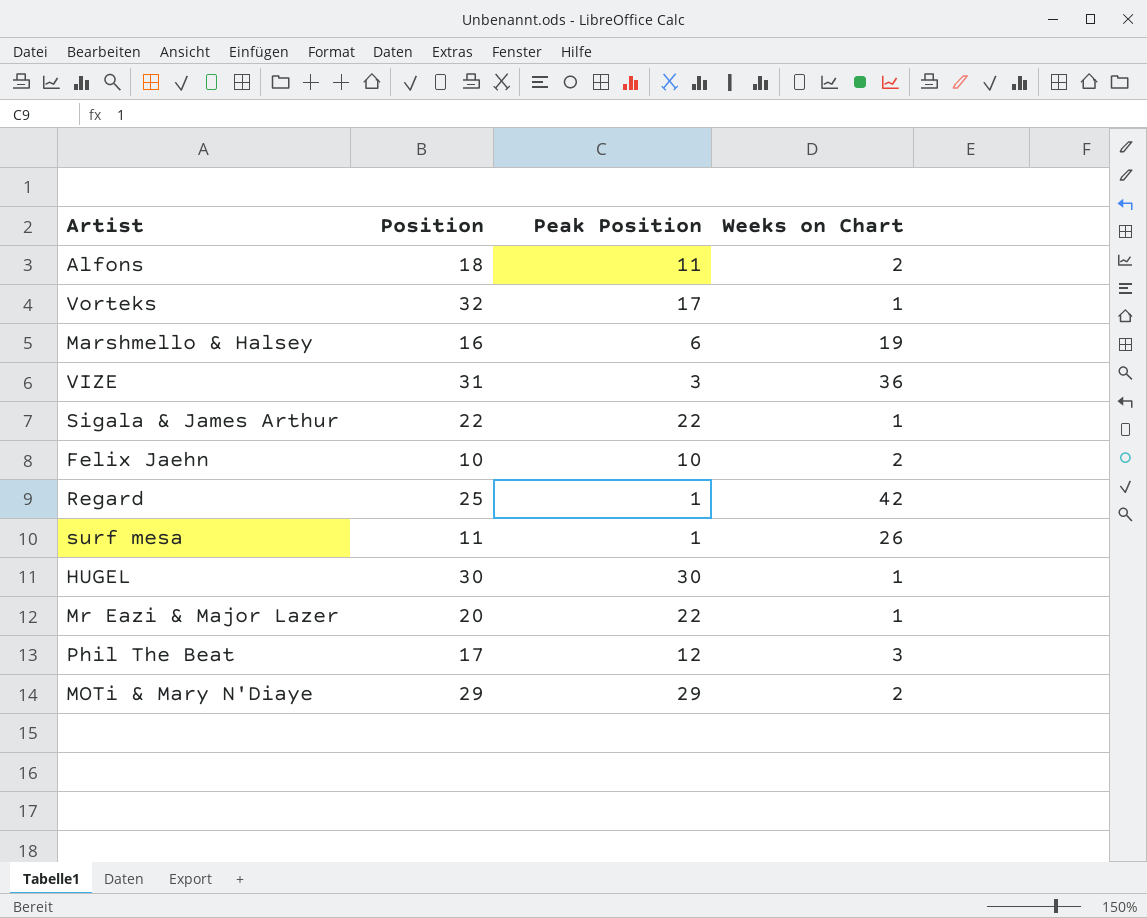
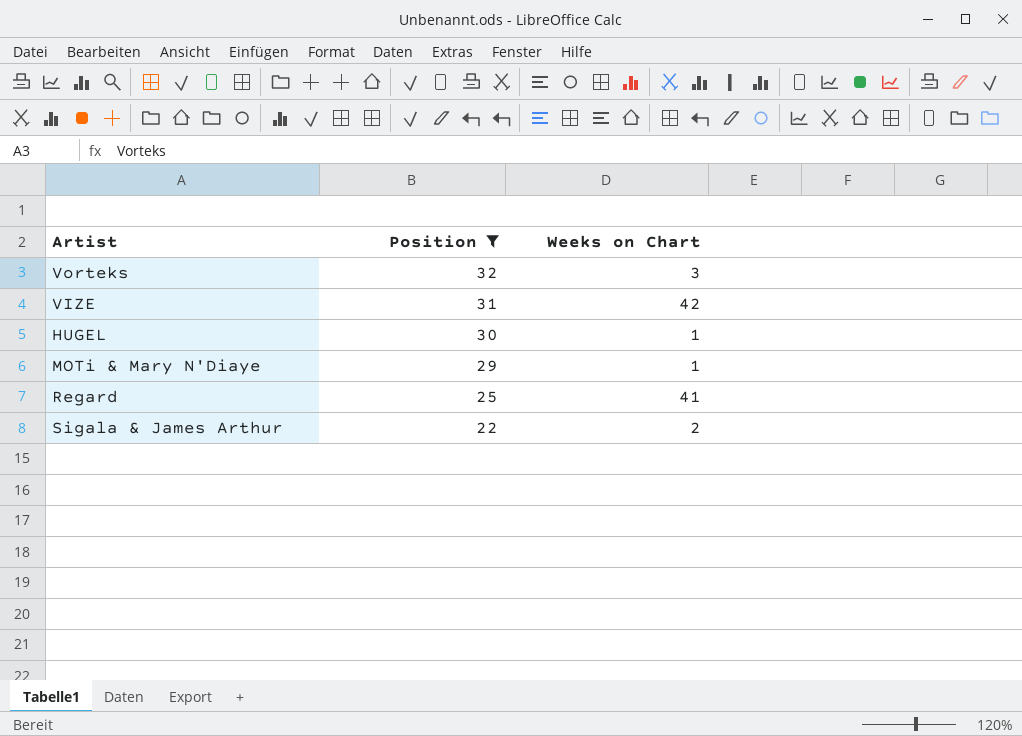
filter: none -> Position >= 22
row order: none -> Position descending
column Peak Position | position: 3 -> none
Vorteks | Weeks on Chart: 1 -> 3
VIZE | Weeks on Chart: 36 -> 42
MOTi & Mary N'Diaye | Weeks on Chart: 2 -> 1
Regard | Weeks on Chart: 42 -> 41
Sigala & James Arthur | Weeks on Chart: 1 -> 2

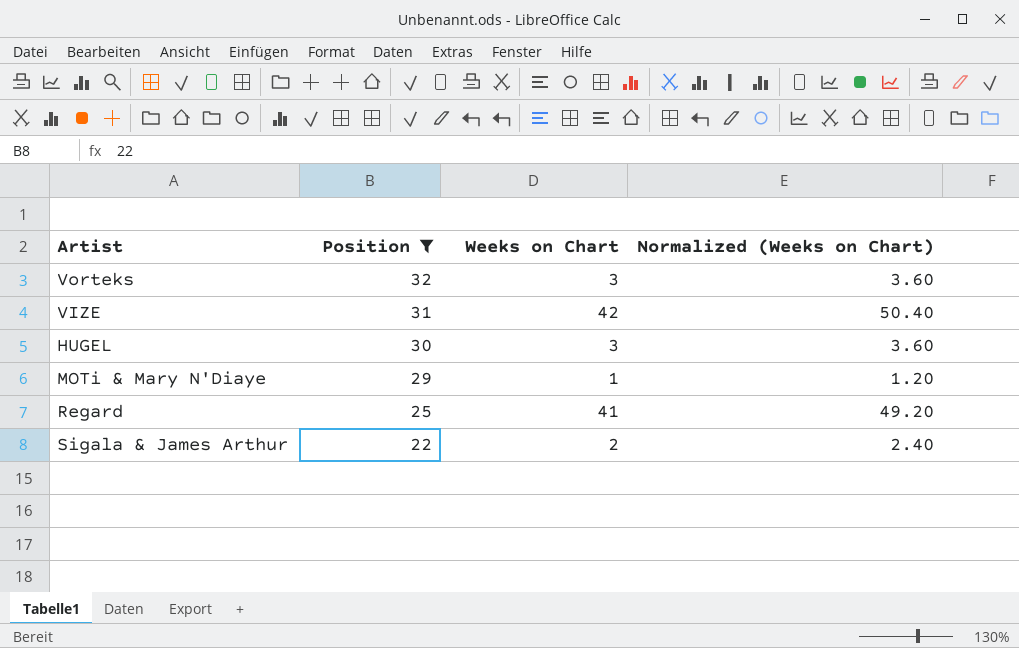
column Normalized (Weeks on Chart) | formula: none -> [Weeks on Chart] * 1.2
HUGEL | Weeks on Chart: 1 -> 3

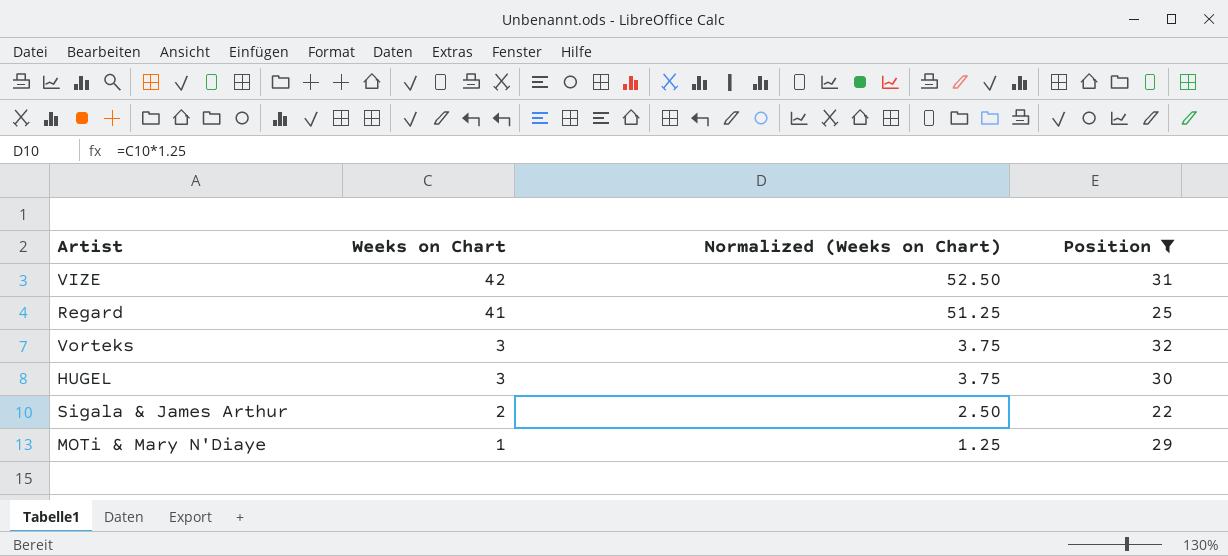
row order: Position descending -> Weeks on Chart descending
column Normalized (Weeks on Chart) | formula: [Weeks on Chart] * 1.2 -> [Weeks on Chart] * 1.25
column Position | position: 2 -> 4

